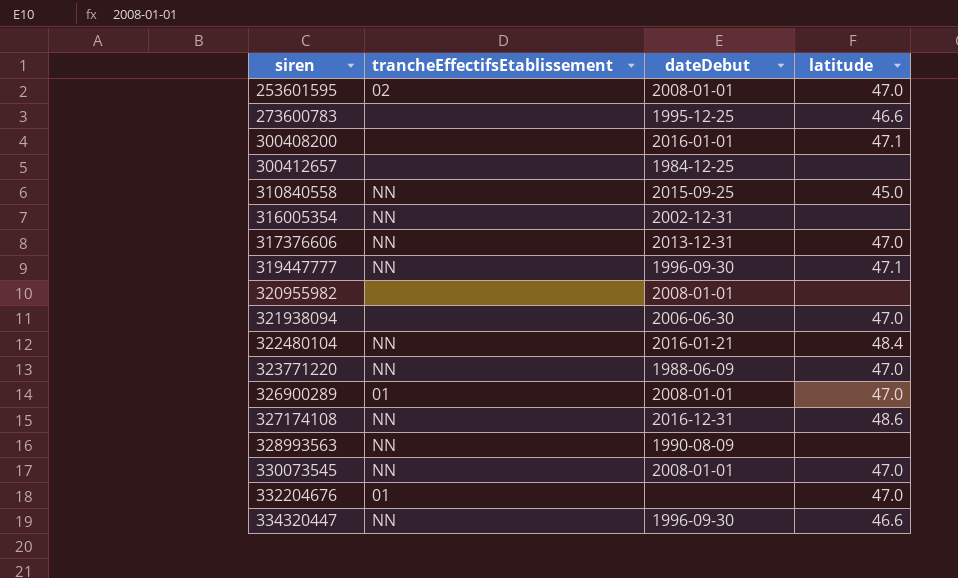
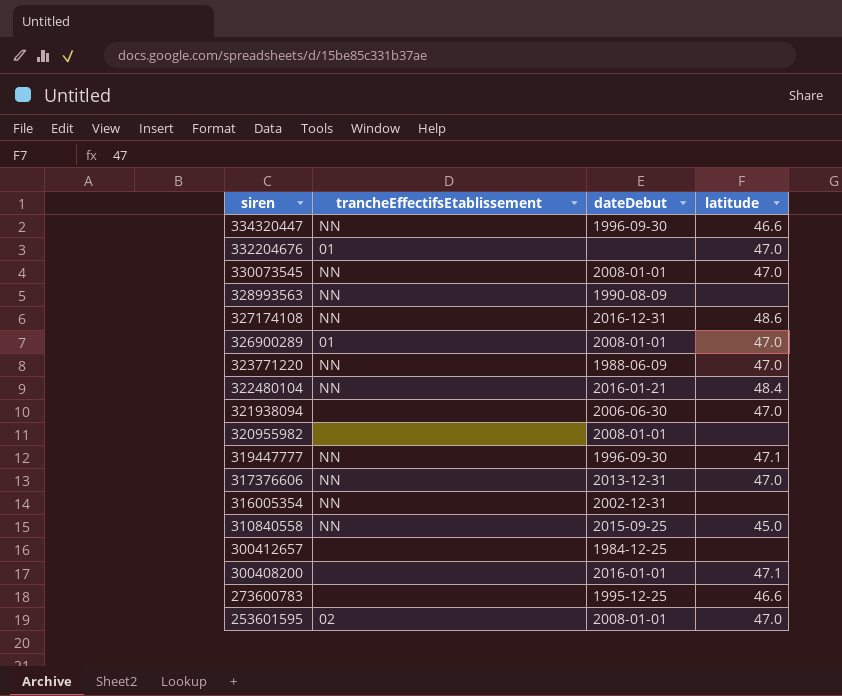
row order: siren ascending -> siren descending

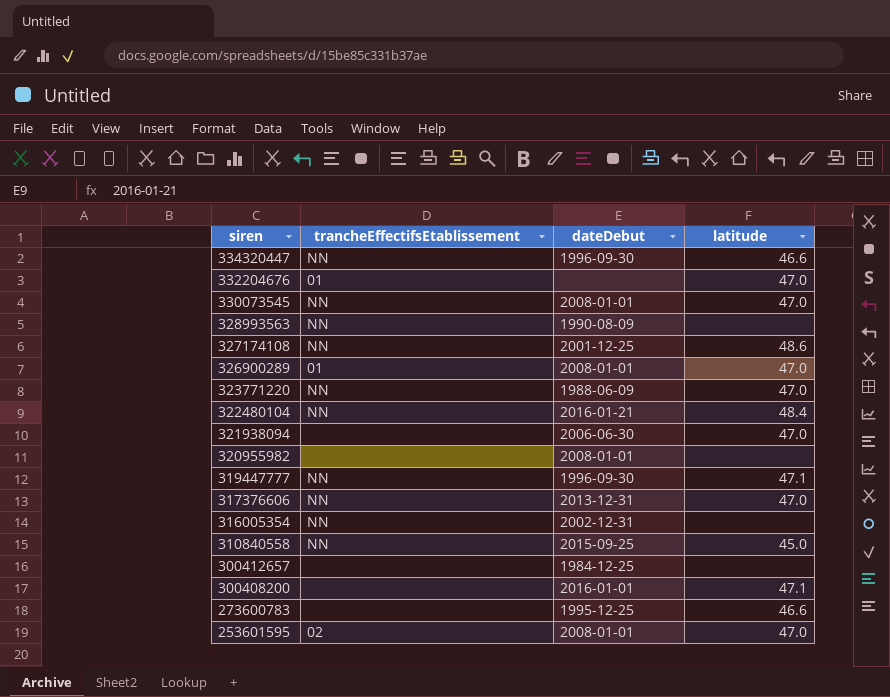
327174108 | dateDebut: 2016-12-31 -> 2001-12-25

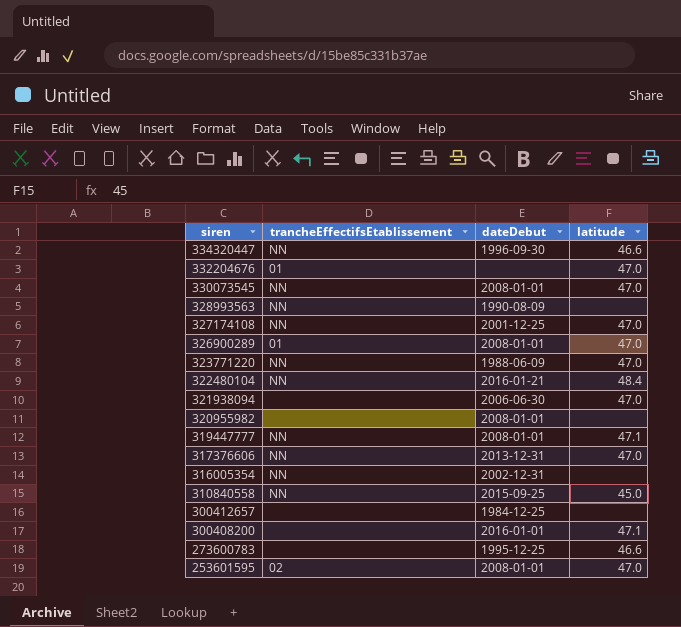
327174108 | latitude: 48.6 -> 47.0
319447777 | dateDebut: 1996-09-30 -> 2008-01-01

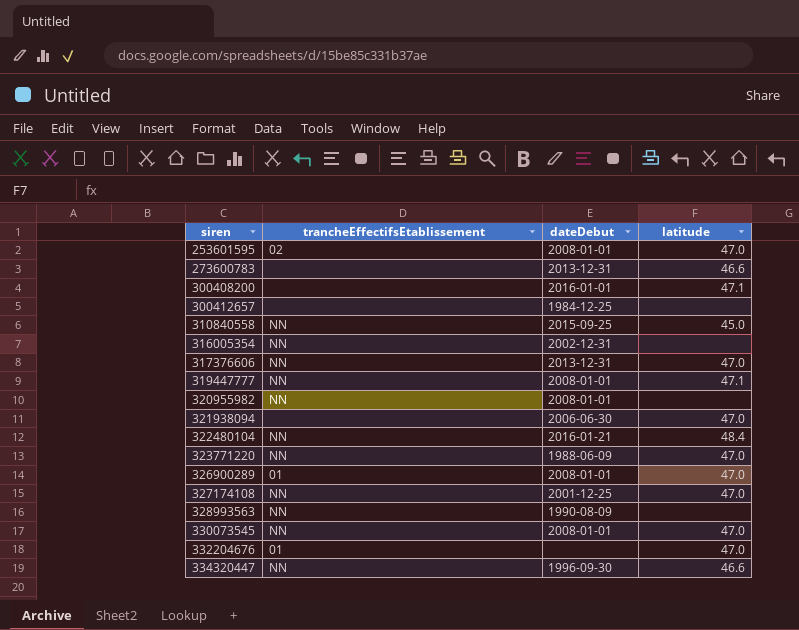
row order: siren descending -> siren ascending
273600783 | dateDebut: 1995-12-25 -> 2013-12-31
320955982 | trancheEffectifsEtablissement: none -> NN

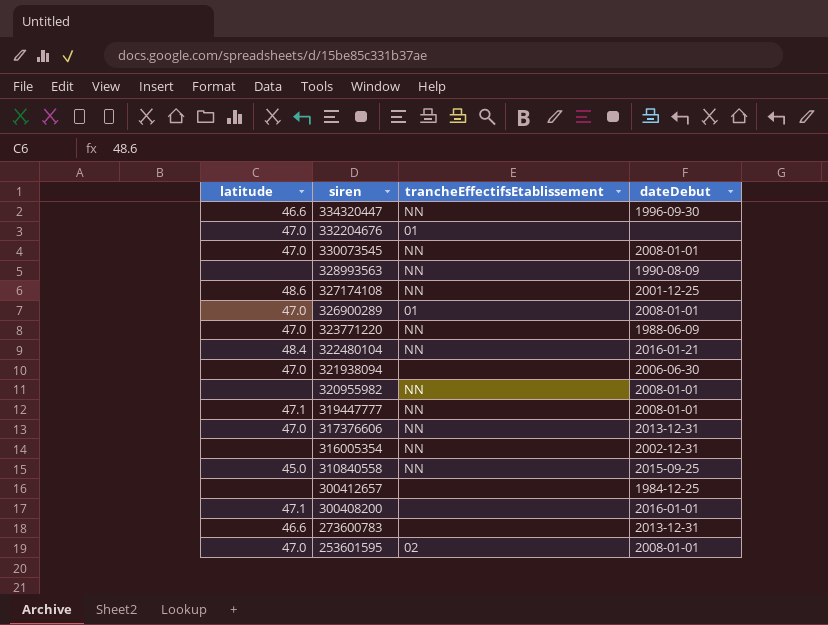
row order: siren ascending -> siren descending
column latitude | position: 4 -> 1
327174108 | latitude: 47.0 -> 48.6

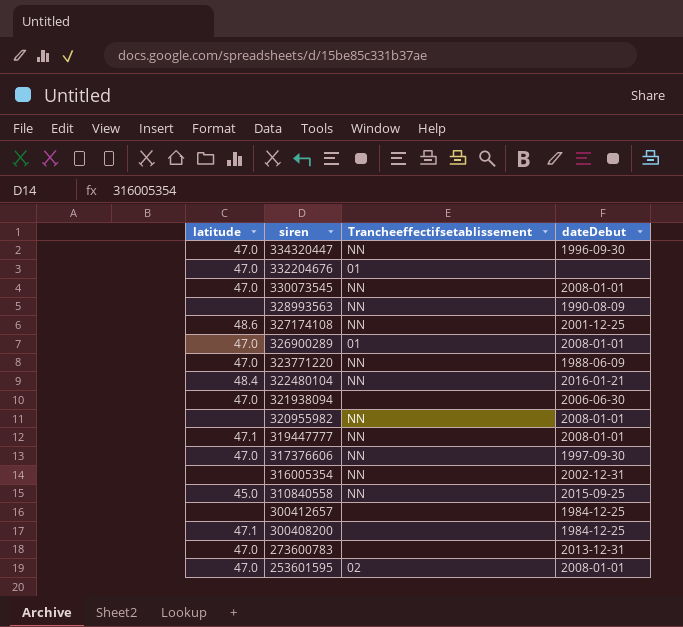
column name: trancheEffectifsEtablissement -> Trancheeffectifsetablissement
334320447 | latitude: 46.6 -> 47.0
317376606 | dateDebut: 2013-12-31 -> 1997-09-30
300408200 | dateDebut: 2016-01-01 -> 1984-12-25
273600783 | latitude: 46.6 -> 47.0

